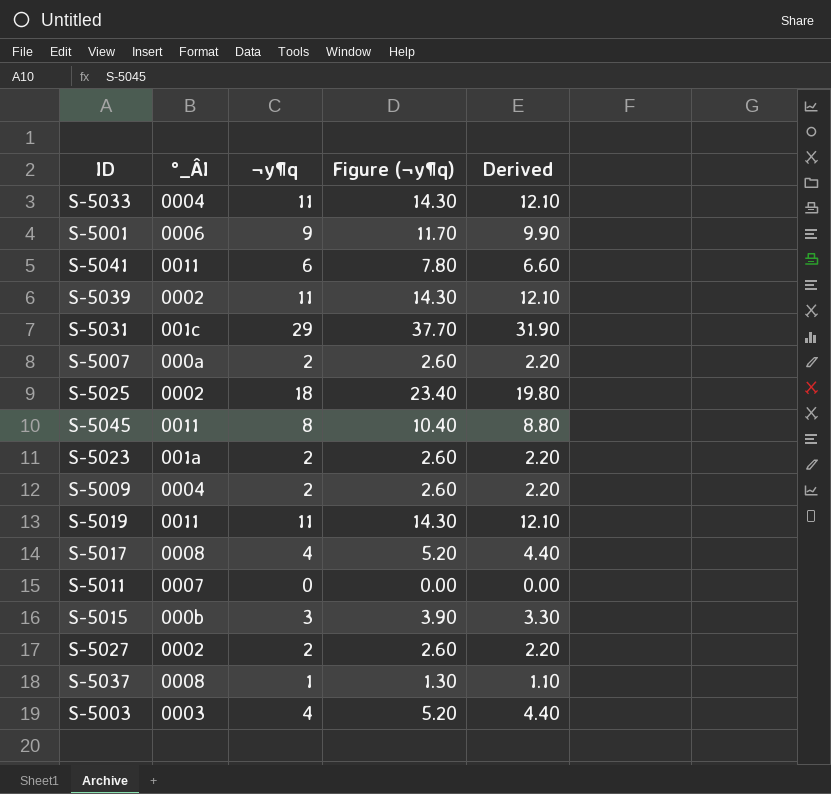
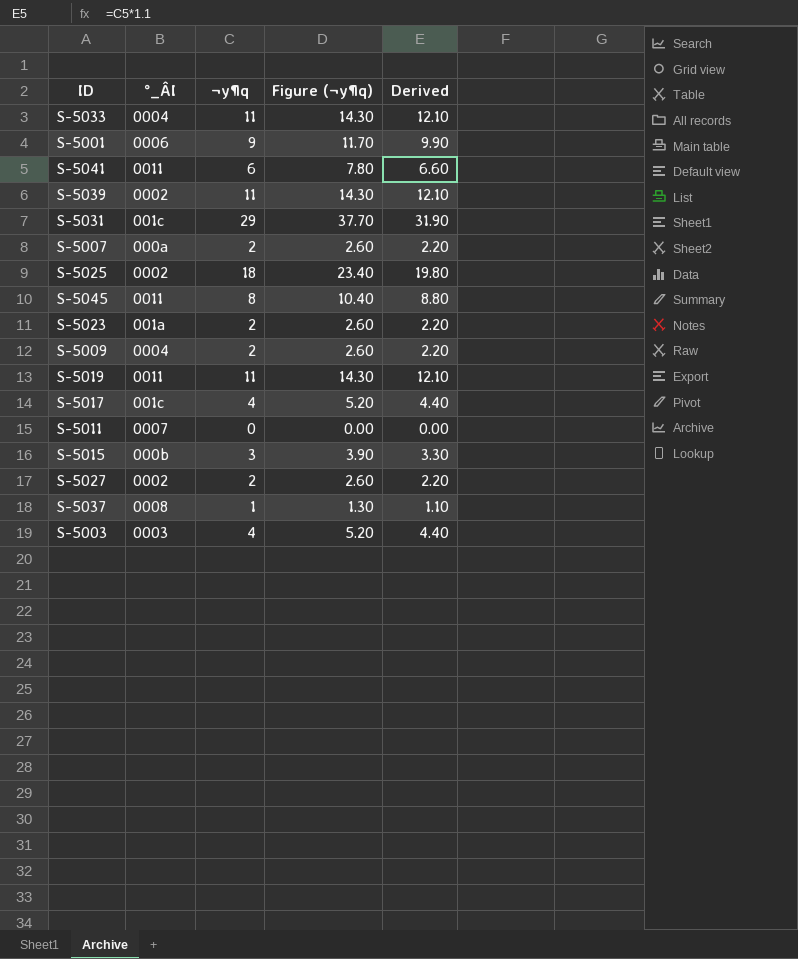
S-5017 | °_ÂI: 0008 -> 001c

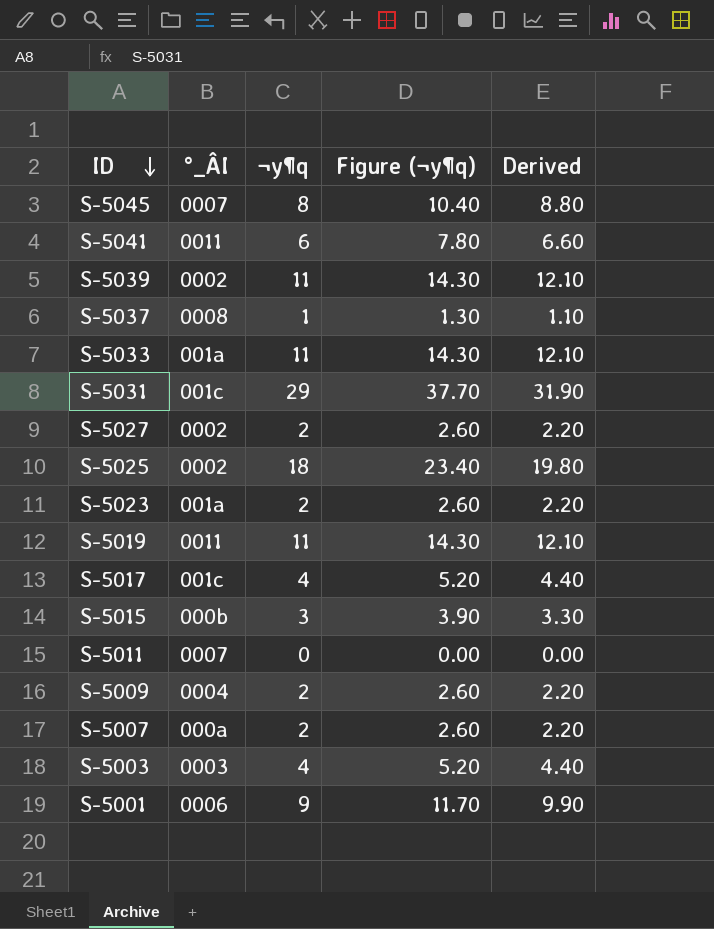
row order: none -> ID descending
S-5045 | °_ÂI: 0011 -> 0007
S-5033 | °_ÂI: 0004 -> 001a

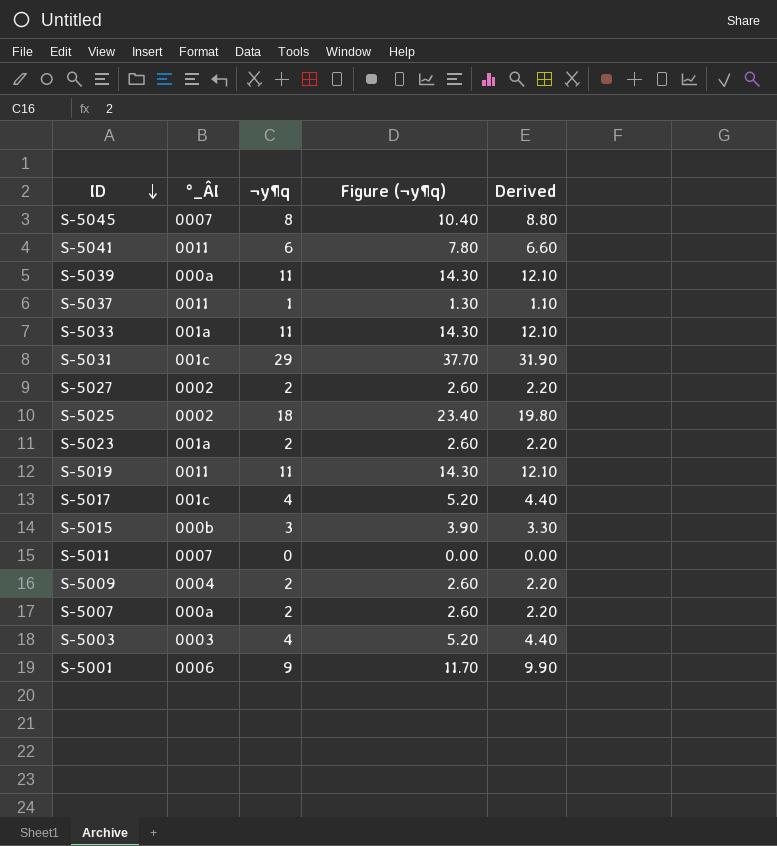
S-5039 | °_ÂI: 0002 -> 000a
S-5037 | °_ÂI: 0008 -> 0011

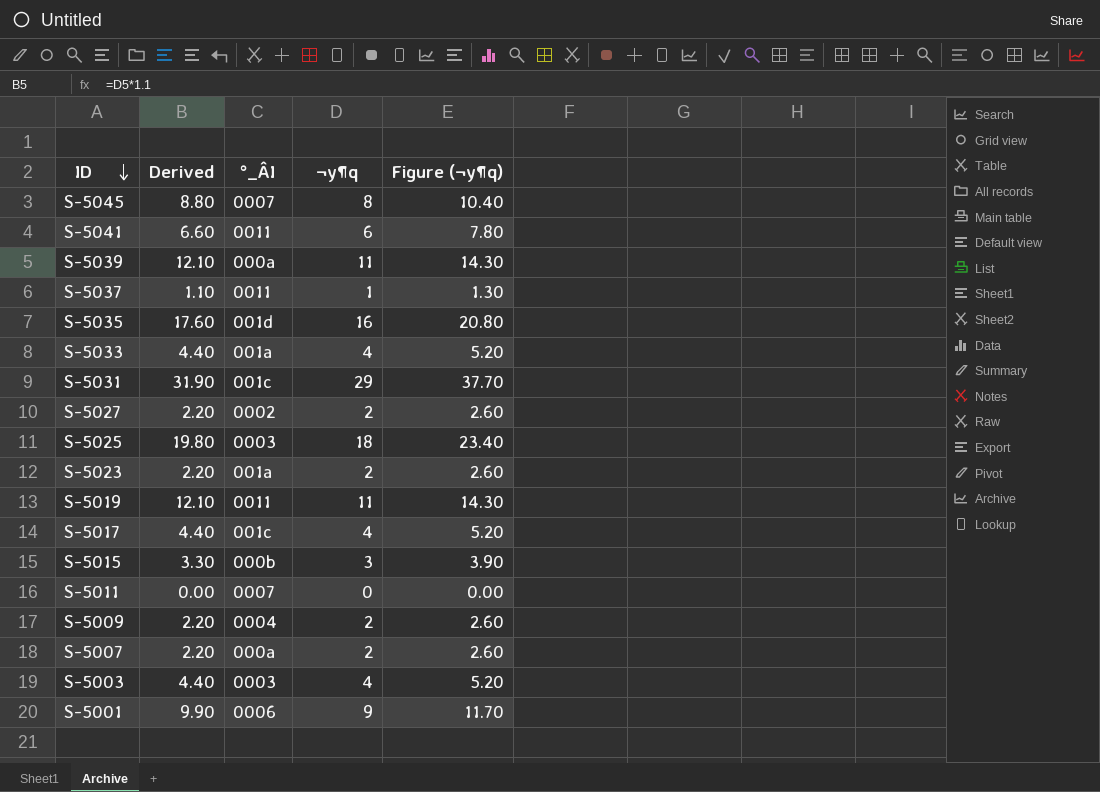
column Derived | position: 5 -> 2
row S-5035: none -> 17.60 | 001d | 16 | 20.80
S-5033 | Derived: 12.10 -> 4.40
S-5033 | ¬y¶q: 11 -> 4
S-5033 | Figure (¬y¶q): 14.30 -> 5.20
S-5025 | °_ÂI: 0002 -> 0003

